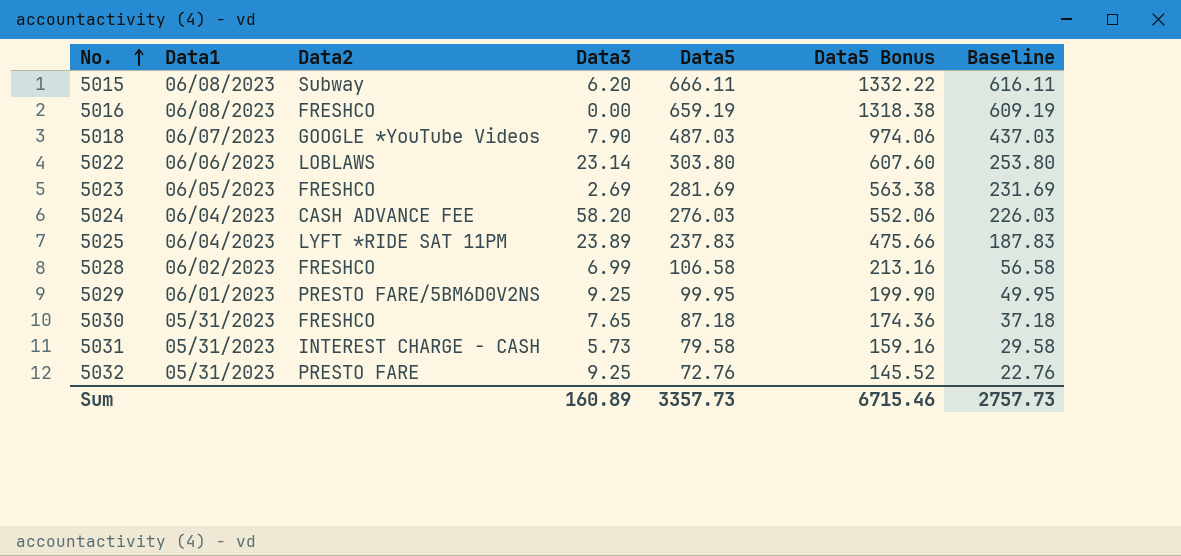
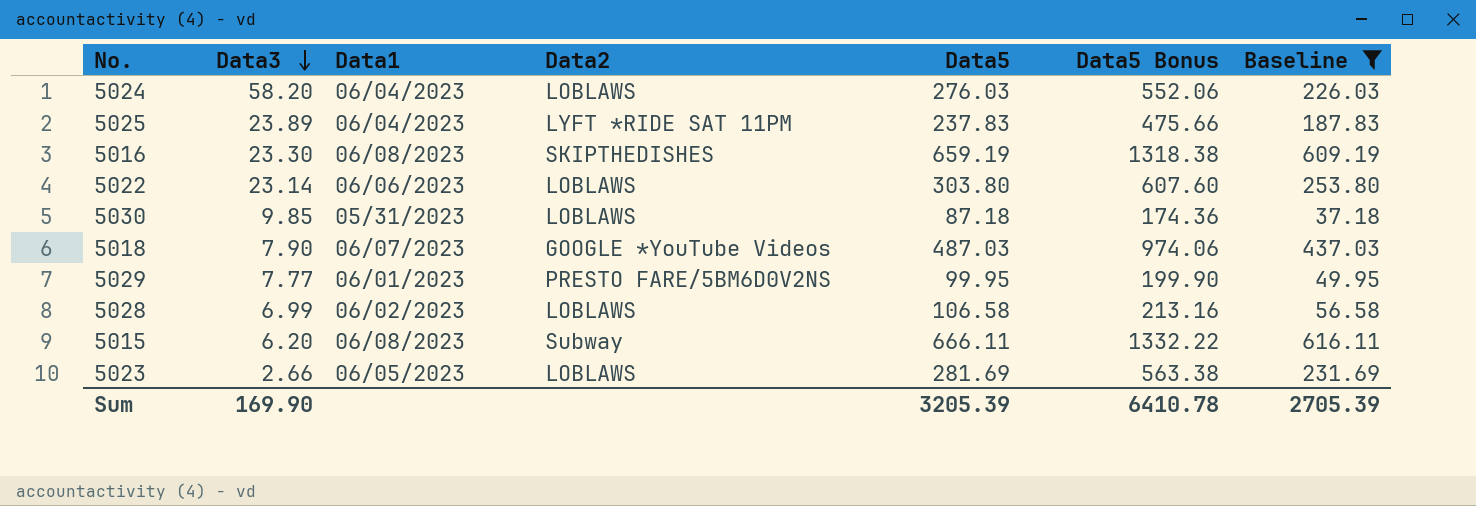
filter: none -> Baseline >= 37.18
row order: No. ascending -> Data3 descending
column Data3 | position: 4 -> 2
5024 | Data2: CASH ADVANCE FEE -> LOBLAWS
5016 | Data3: 0.00 -> 23.30
5016 | Data2: FRESHCO -> SKIPTHEDISHES
5030 | Data3: 7.65 -> 9.85
5030 | Data2: FRESHCO -> LOBLAWS
5029 | Data3: 9.25 -> 7.77
5028 | Data2: FRESHCO -> LOBLAWS
5023 | Data3: 2.69 -> 2.66
5023 | Data2: FRESHCO -> LOBLAWS
Sum | Data3: 160.89 -> 169.90
Sum | Data5: 3357.73 -> 3205.39
Sum | Data5 Bonus: 6715.46 -> 6410.78
Sum | Baseline: 2757.73 -> 2705.39

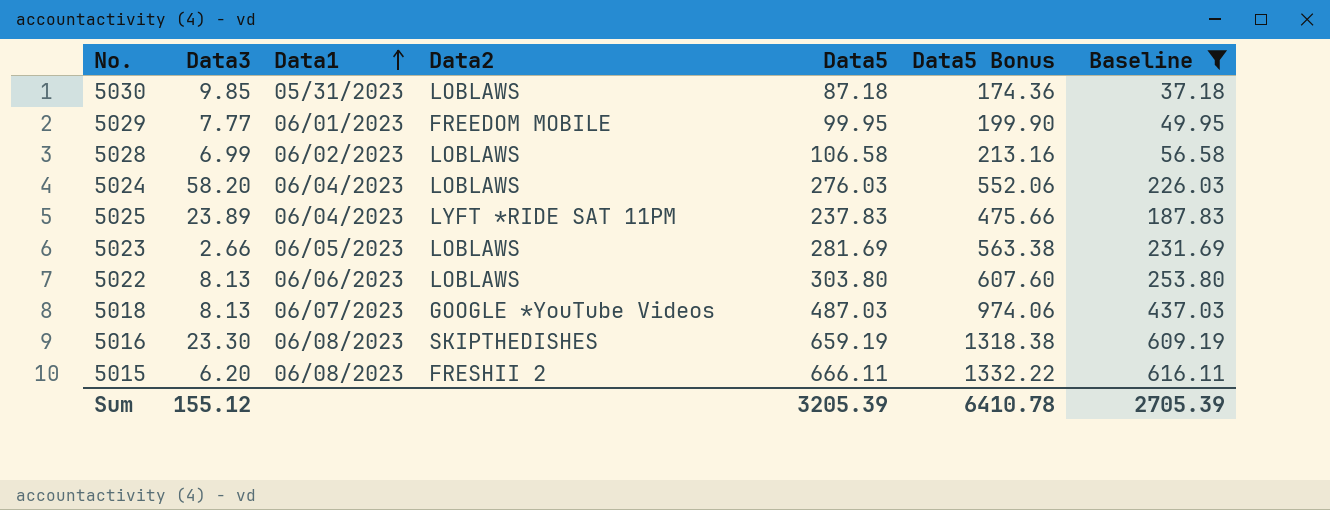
row order: Data3 descending -> Data1 ascending
5029 | Data2: PRESTO FARE/5BM6D0V2NS -> FREEDOM MOBILE
5022 | Data3: 23.14 -> 8.13
5018 | Data3: 7.90 -> 8.13
5015 | Data2: Subway -> FRESHII 2
Sum | Data3: 169.90 -> 155.12

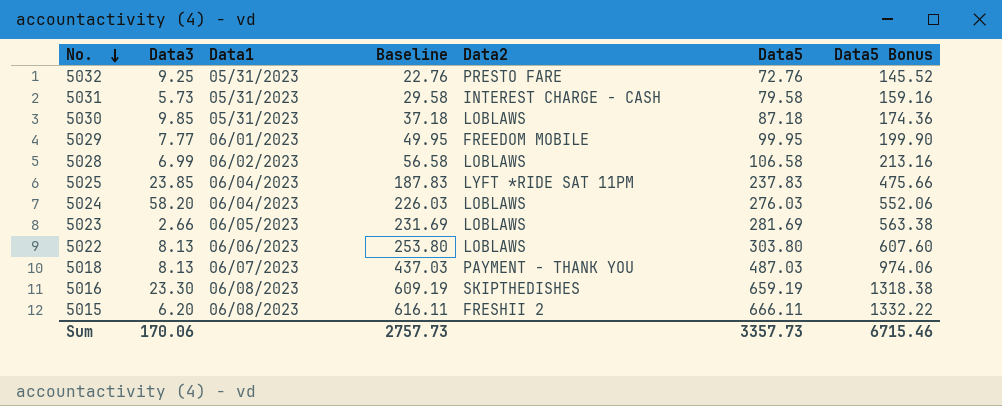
filter: Baseline >= 37.18 -> none
row order: Data1 ascending -> No. descending
column Baseline | position: 7 -> 4
5025 | Data3: 23.89 -> 23.85
5018 | Data2: GOOGLE *YouTube Videos -> PAYMENT - THANK YOU
Sum | Data3: 155.12 -> 170.06
Sum | Baseline: 2705.39 -> 2757.73
Sum | Data5: 3205.39 -> 3357.73
Sum | Data5 Bonus: 6410.78 -> 6715.46

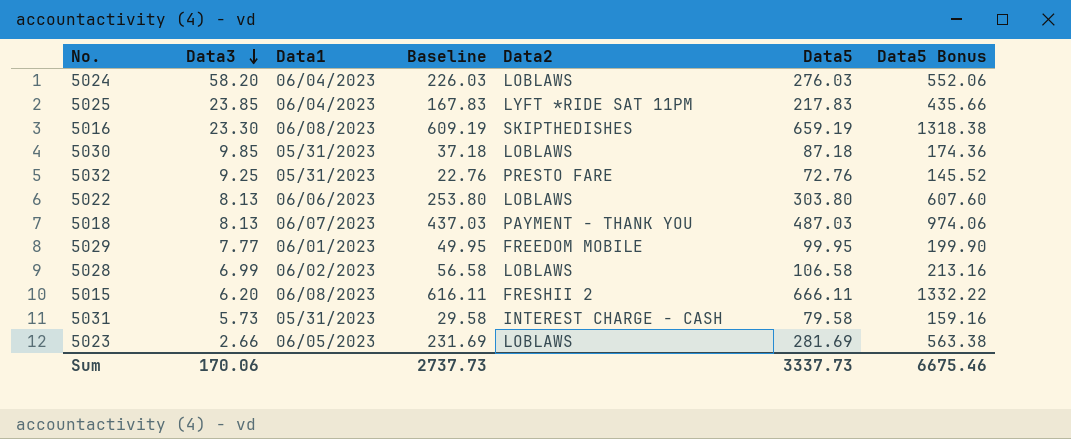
row order: No. descending -> Data3 descending
5025 | Baseline: 187.83 -> 167.83
5025 | Data5: 237.83 -> 217.83
5025 | Data5 Bonus: 475.66 -> 435.66
Sum | Baseline: 2757.73 -> 2737.73
Sum | Data5: 3357.73 -> 3337.73
Sum | Data5 Bonus: 6715.46 -> 6675.46

